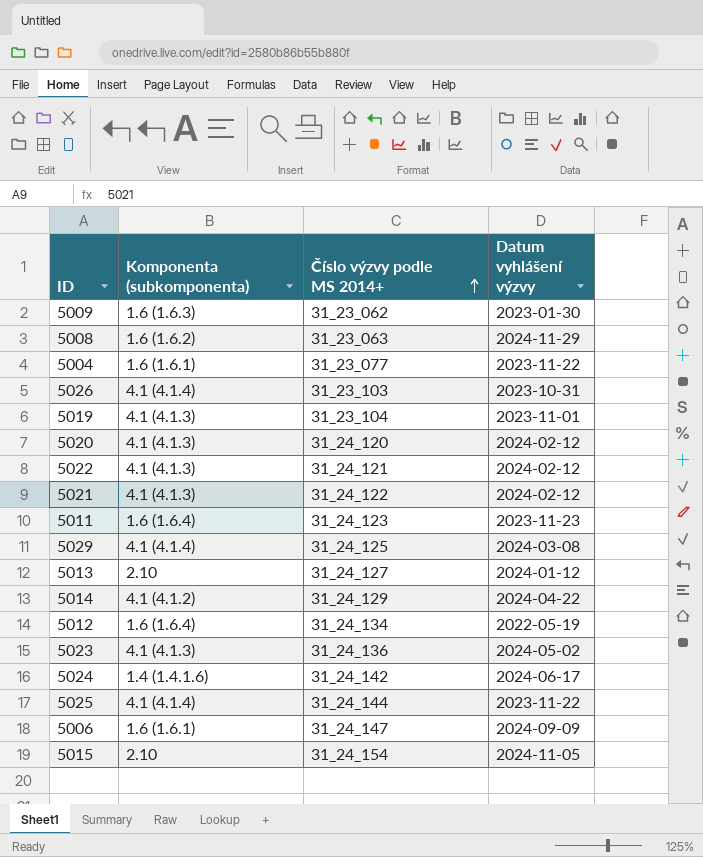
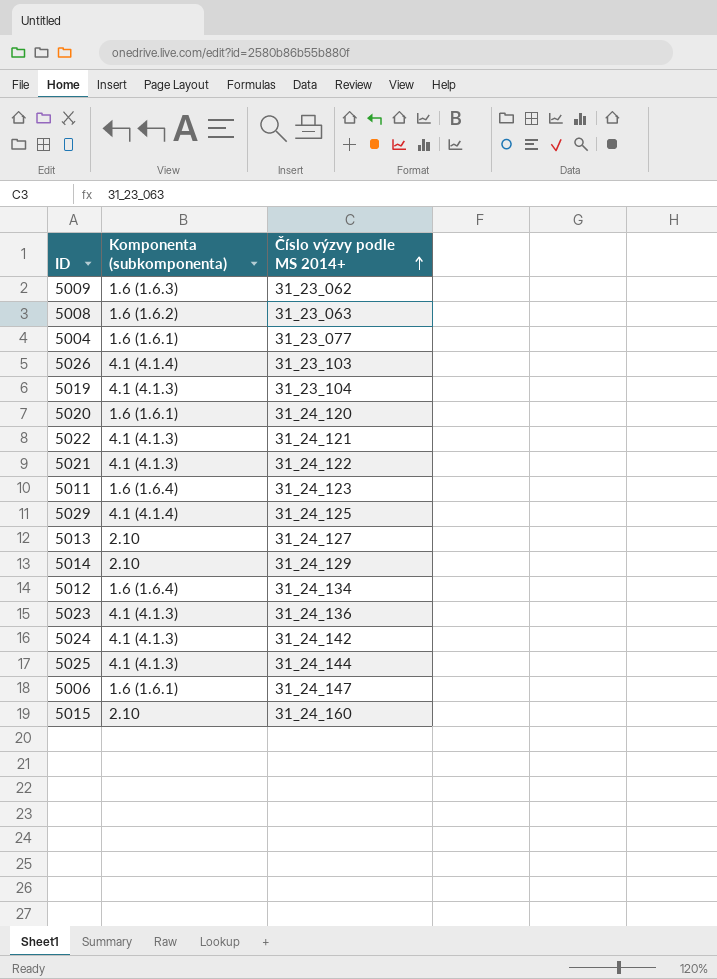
column Datum vyhlášení výzvy | position: 4 -> none
5020 | Komponenta (subkomponenta): 4.1 (4.1.3) -> 1.6 (1.6.1)
5014 | Komponenta (subkomponenta): 4.1 (4.1.2) -> 2.10
5024 | Komponenta (subkomponenta): 1.4 (1.4.1.6) -> 4.1 (4.1.3)
5025 | Komponenta (subkomponenta): 4.1 (4.1.4) -> 4.1 (4.1.3)
5015 | Číslo výzvy podle MS 2014+: 31_24_154 -> 31_24_160

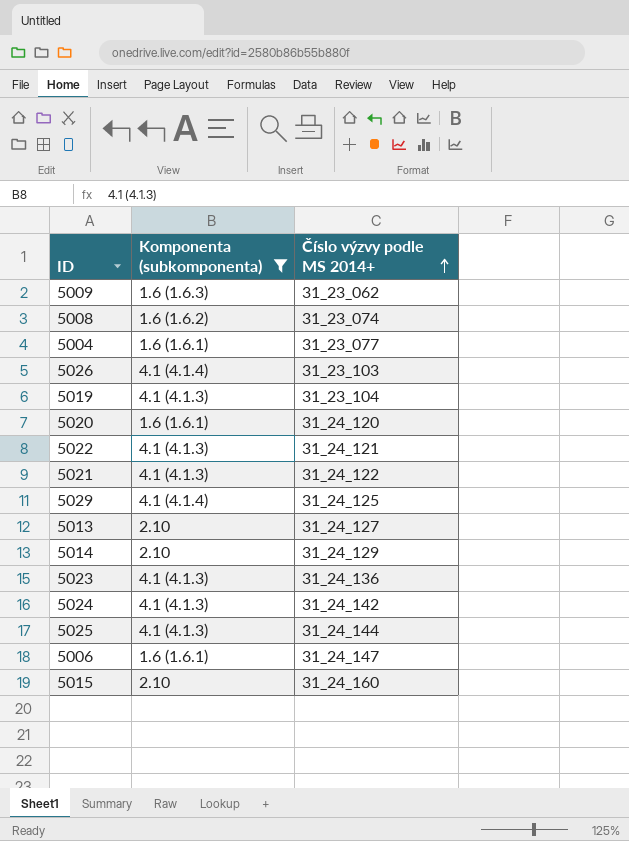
filter: none -> Komponenta (subkomponenta) != 1.6 (1.6.4)
5008 | Číslo výzvy podle MS 2014+: 31_23_063 -> 31_23_074

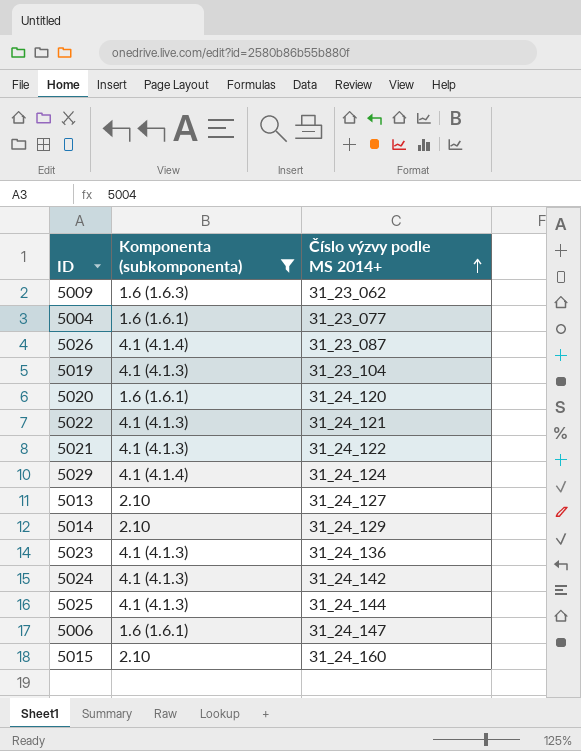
row 5008: 1.6 (1.6.2) | 31_23_074 -> none
5026 | Číslo výzvy podle MS 2014+: 31_23_103 -> 31_23_087
5029 | Číslo výzvy podle MS 2014+: 31_24_125 -> 31_24_124

